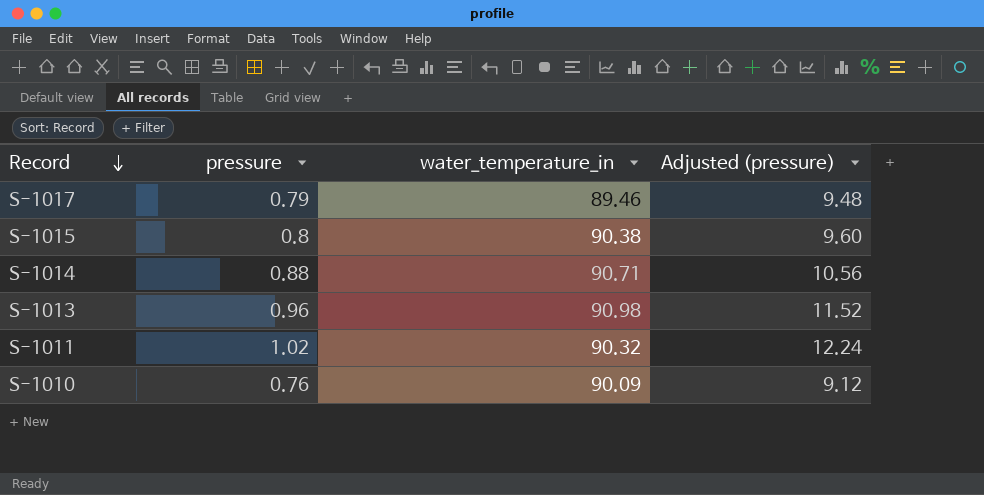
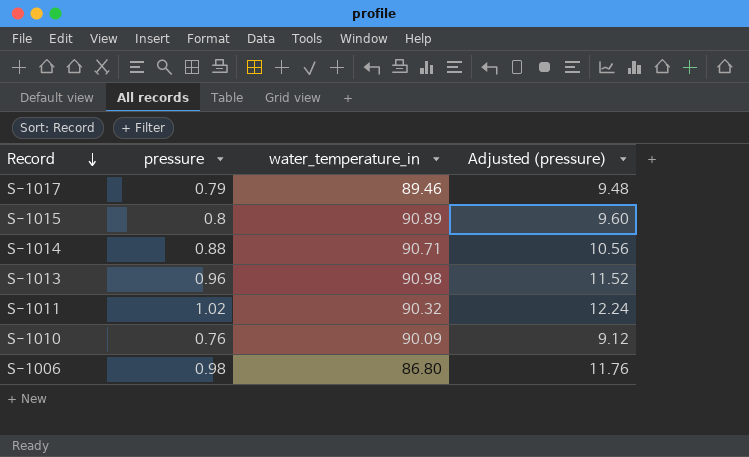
S-1015 | water_temperature_in: 90.38 -> 90.89
row S-1006: none -> 0.98 | 86.80 | 11.76

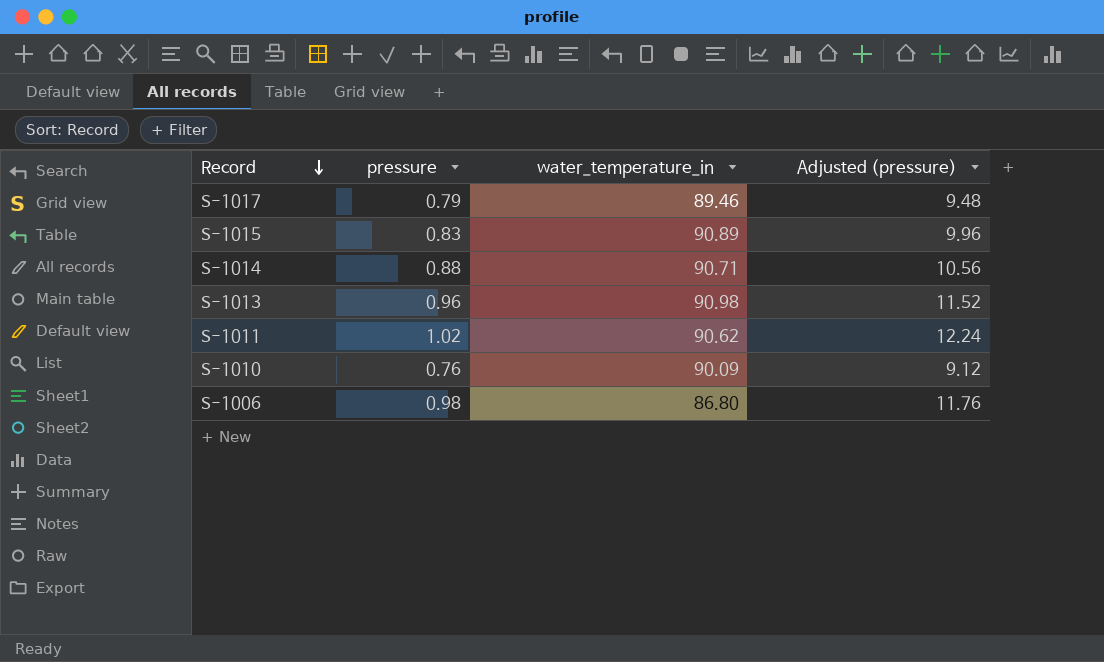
S-1015 | pressure: 0.8 -> 0.83
S-1015 | Adjusted (pressure): 9.60 -> 9.96
S-1011 | water_temperature_in: 90.32 -> 90.62

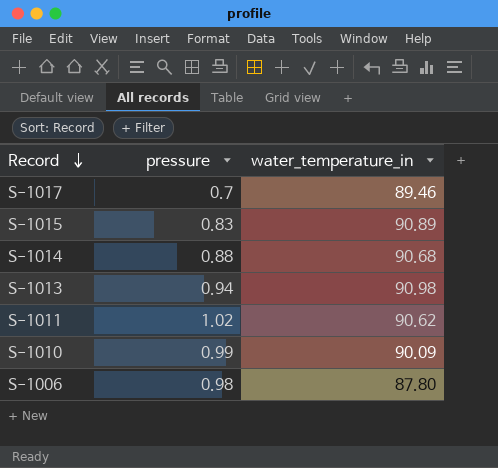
column Adjusted (pressure) | formula: [pressure] * 12 -> none
S-1017 | pressure: 0.79 -> 0.7
S-1014 | water_temperature_in: 90.71 -> 90.68
S-1013 | pressure: 0.96 -> 0.94
S-1010 | pressure: 0.76 -> 0.99
S-1006 | water_temperature_in: 86.80 -> 87.80

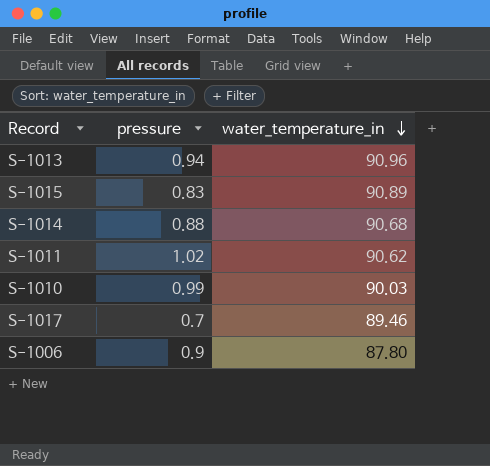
row order: Record descending -> water_temperature_in descending
S-1013 | water_temperature_in: 90.98 -> 90.96
S-1010 | water_temperature_in: 90.09 -> 90.03
S-1006 | pressure: 0.98 -> 0.9

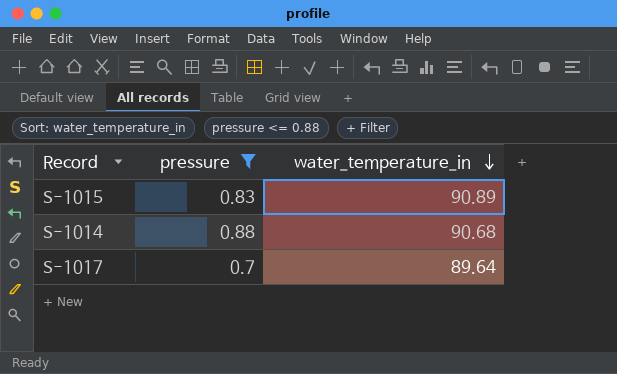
filter: none -> pressure <= 0.88
S-1017 | water_temperature_in: 89.46 -> 89.64

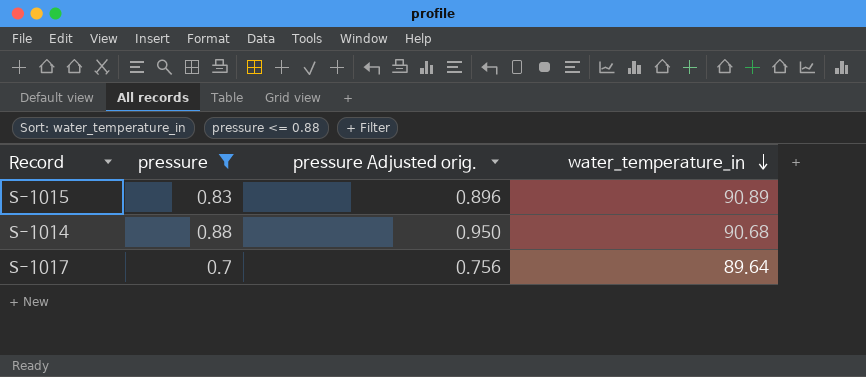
column pressure Adjusted orig. | formula: none -> [pressure] * 1.08

